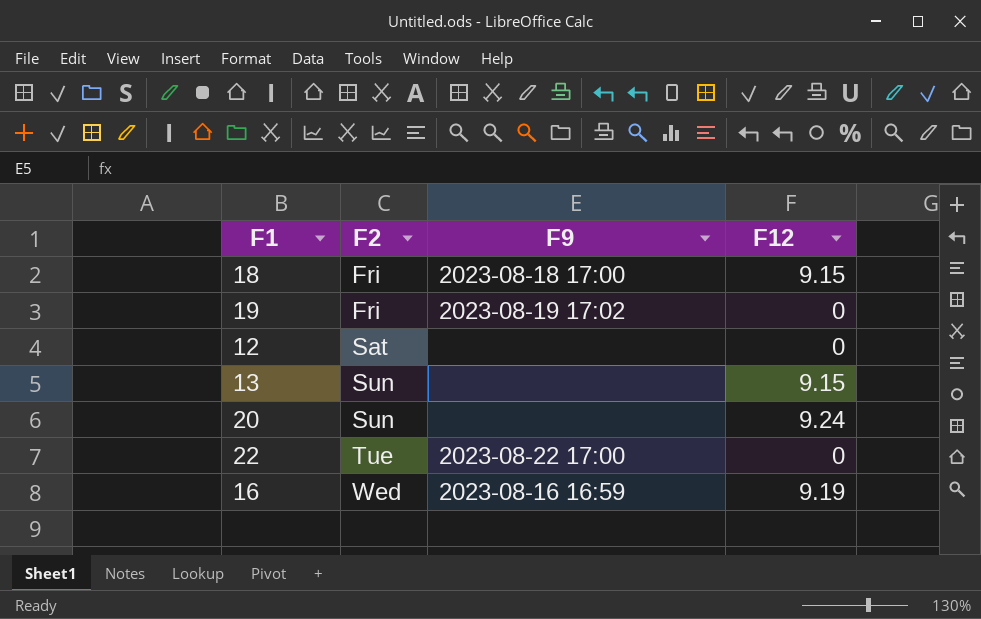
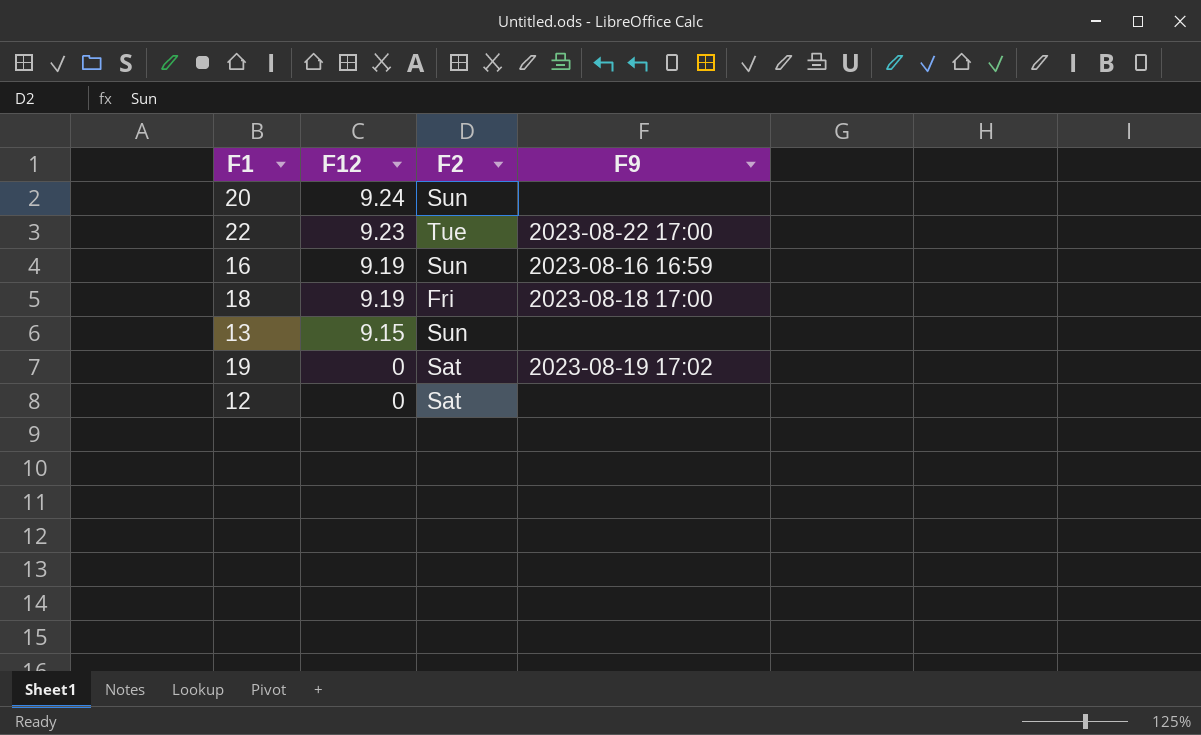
row order: F2 ascending -> F12 descending
column F12 | position: 4 -> 2
22 | F12: 0 -> 9.23
16 | F2: Wed -> Sun
18 | F12: 9.15 -> 9.19
19 | F2: Fri -> Sat

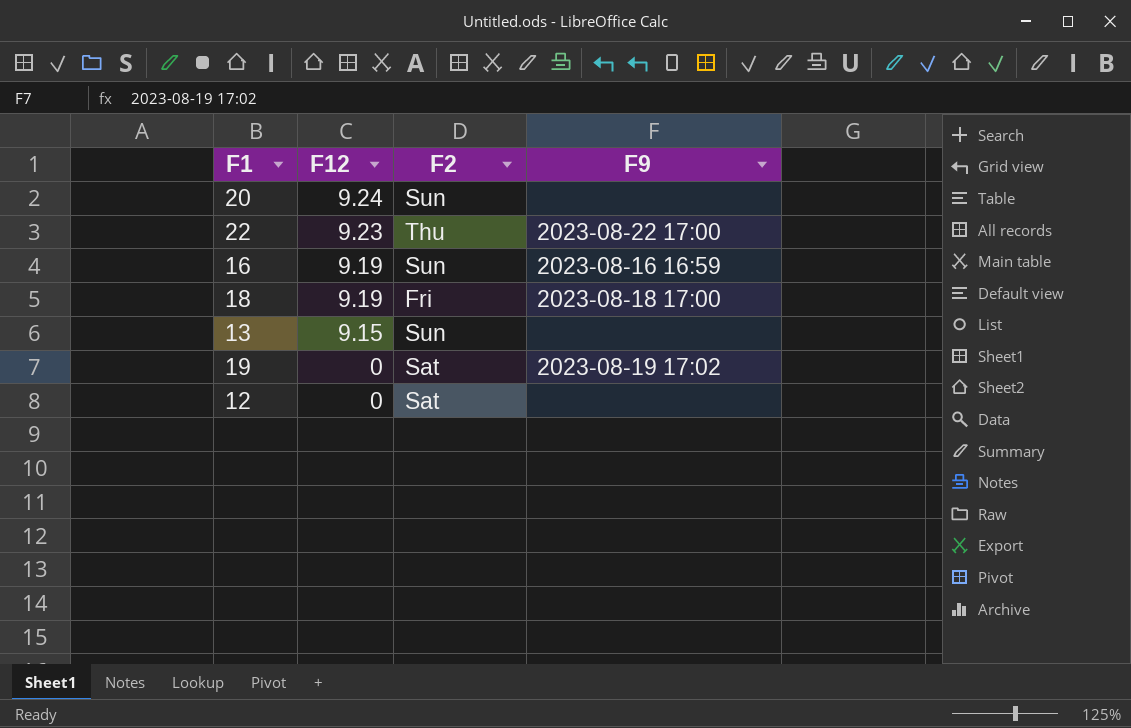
22 | F2: Tue -> Thu

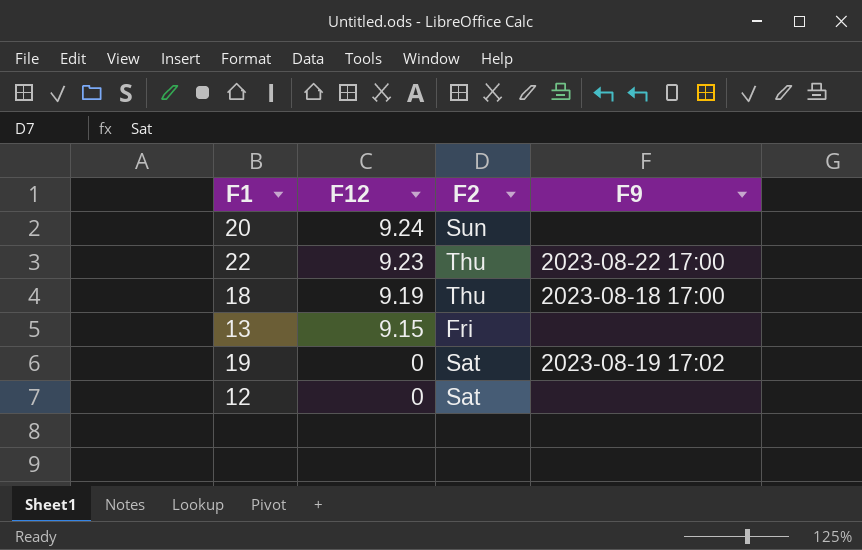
row 16: 9.19 | Sun | 2023-08-16 16:59 -> none
18 | F2: Fri -> Thu
13 | F2: Sun -> Fri

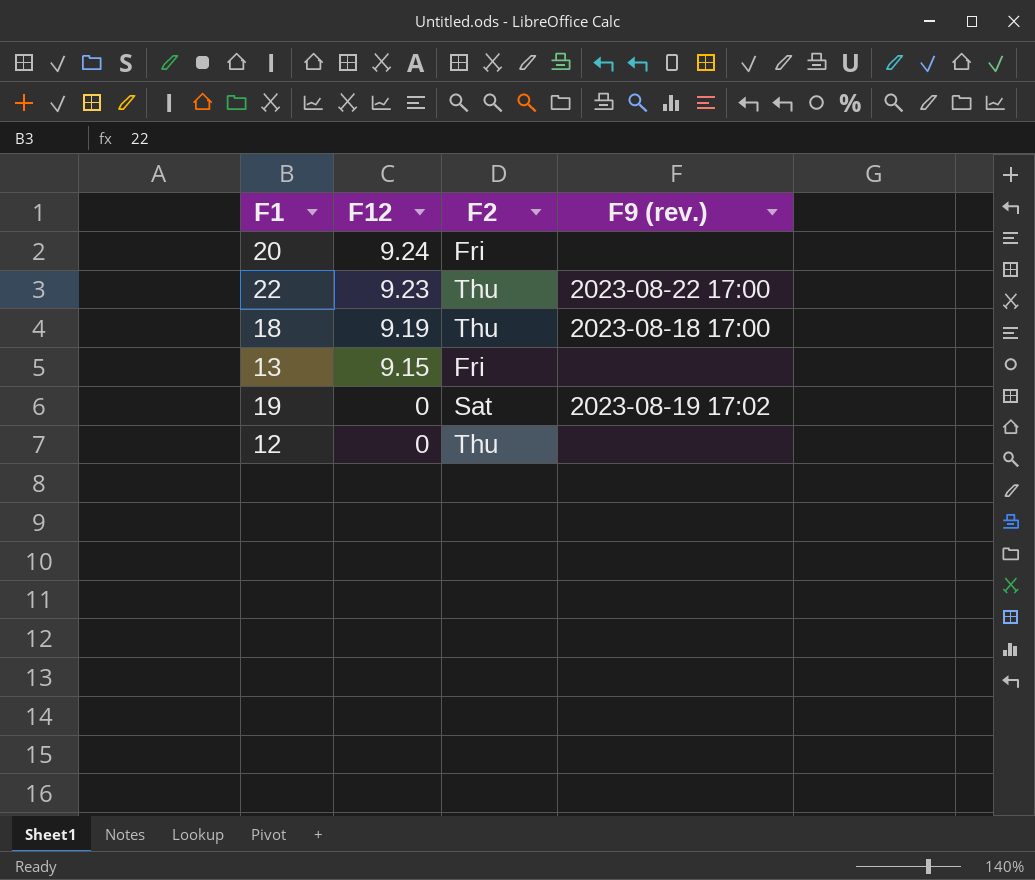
column name: F9 -> F9 (rev.)
20 | F2: Sun -> Fri
12 | F2: Sat -> Thu

